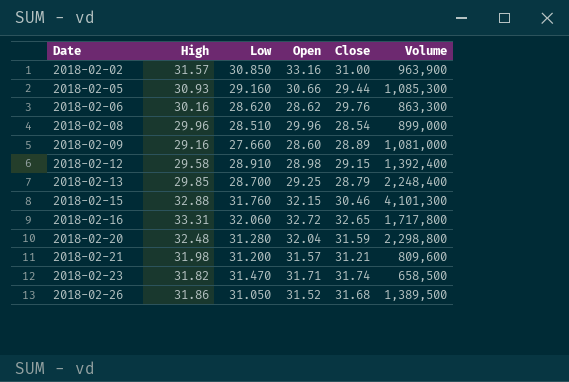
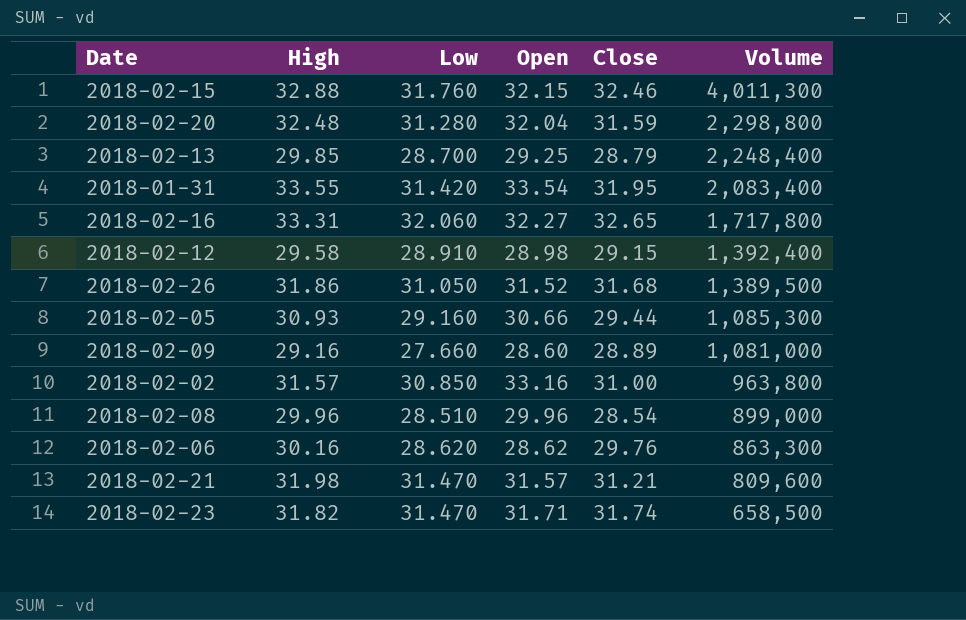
row order: Date ascending -> Volume descending
2018-02-15 | Close: 30.46 -> 32.46
2018-02-15 | Volume: 4,101,300 -> 4,011,300
row 2018-01-31: none -> 33.55 | 31.420 | 33.54 | 31.95 | 2,083,400
2018-02-16 | Open: 32.72 -> 32.27
2018-02-02 | Volume: 963,900 -> 963,800
2018-02-21 | Low: 31.200 -> 31.470

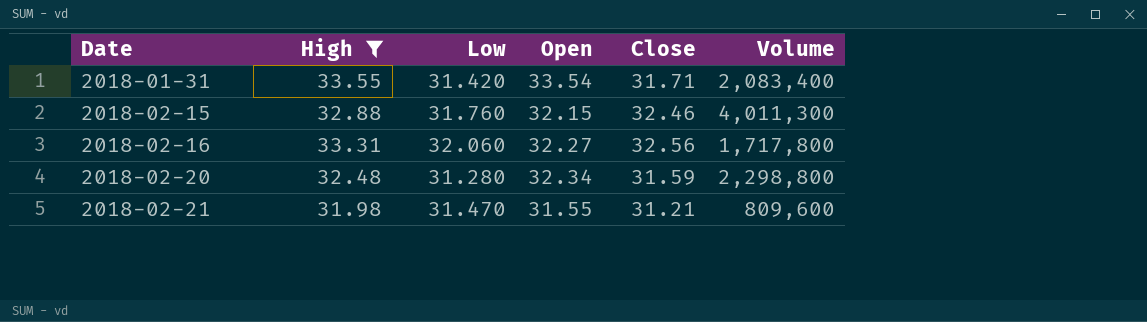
filter: none -> High >= 31.98
row order: Volume descending -> Date ascending
2018-01-31 | Close: 31.95 -> 31.71
2018-02-16 | Close: 32.65 -> 32.56
2018-02-20 | Open: 32.04 -> 32.34
2018-02-21 | Open: 31.57 -> 31.55

